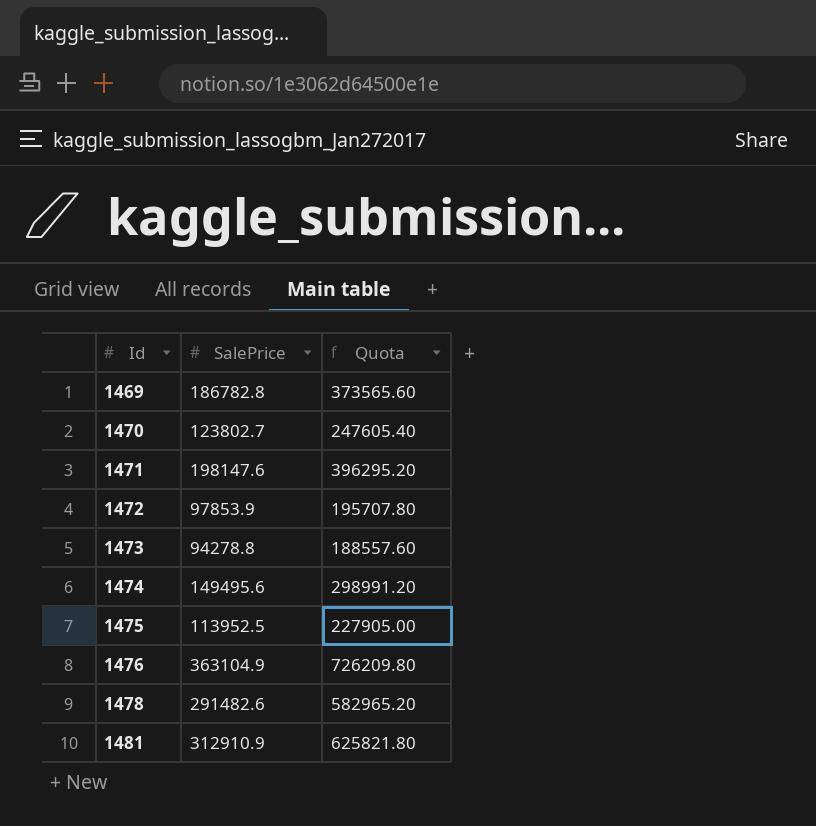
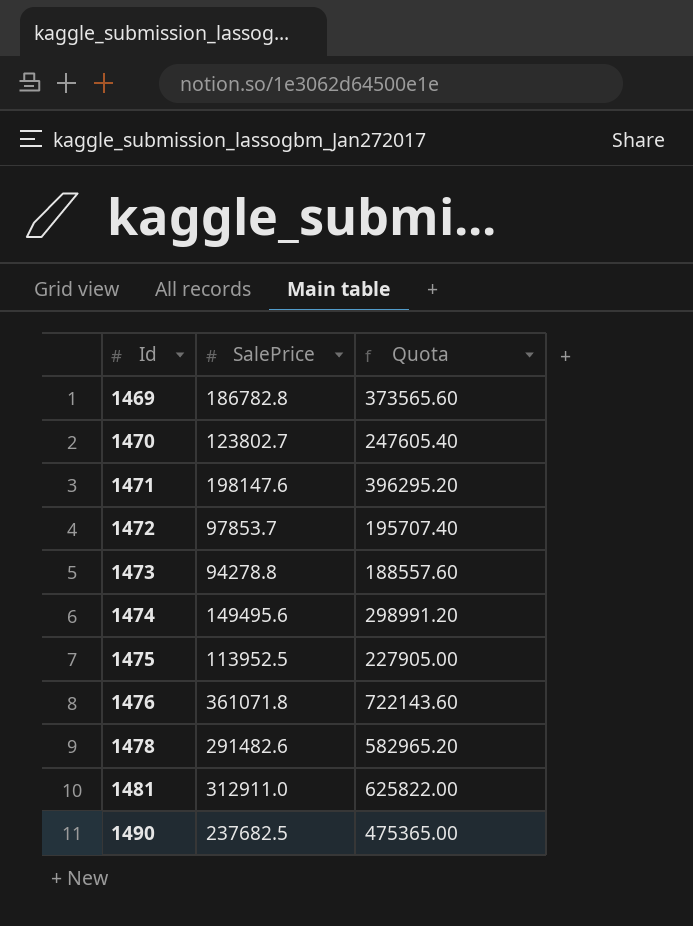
1472 | SalePrice: 97853.9 -> 97853.7
1472 | Quota: 195707.80 -> 195707.40
1476 | SalePrice: 363104.9 -> 361071.8
1476 | Quota: 726209.80 -> 722143.60
1481 | SalePrice: 312910.9 -> 312911.0
1481 | Quota: 625821.80 -> 625822.00
row 1490: none -> 237682.5 | 475365.00

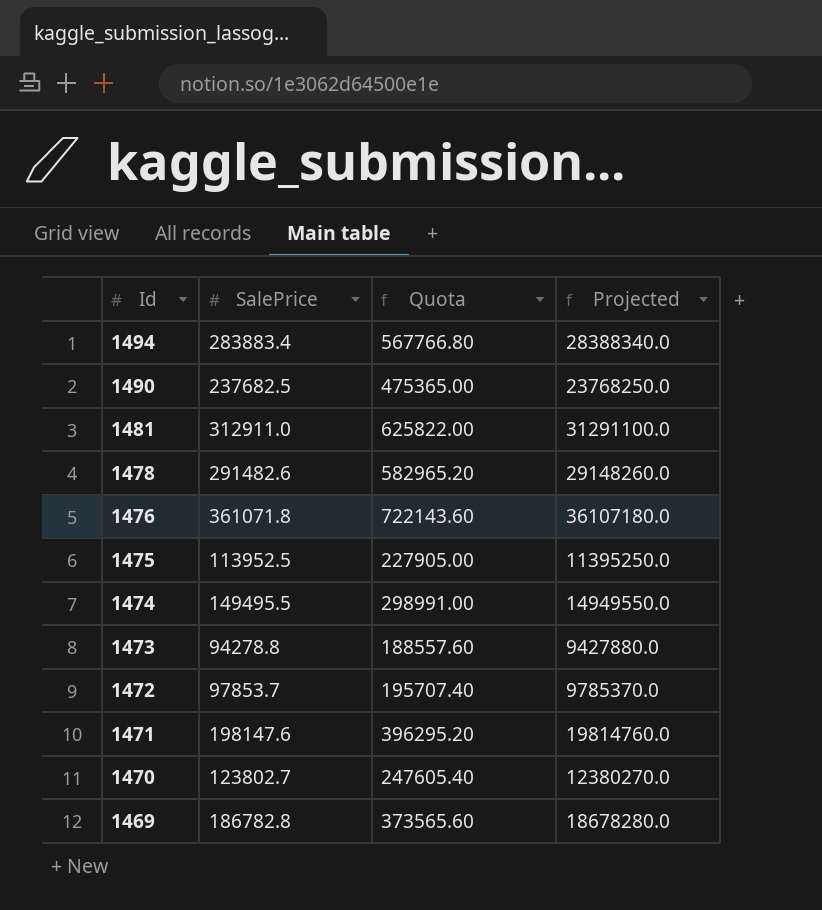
row order: Id ascending -> Id descending
column Projected | formula: none -> [SalePrice] * 100
row 1494: none -> 283883.4 | 567766.80 | 28388340.0
1474 | SalePrice: 149495.6 -> 149495.5
1474 | Quota: 298991.20 -> 298991.00

